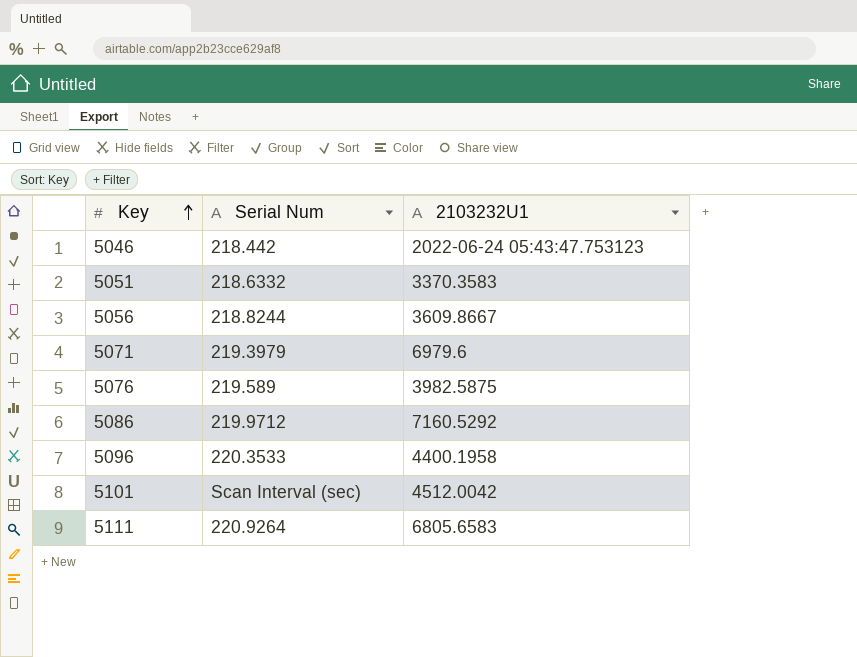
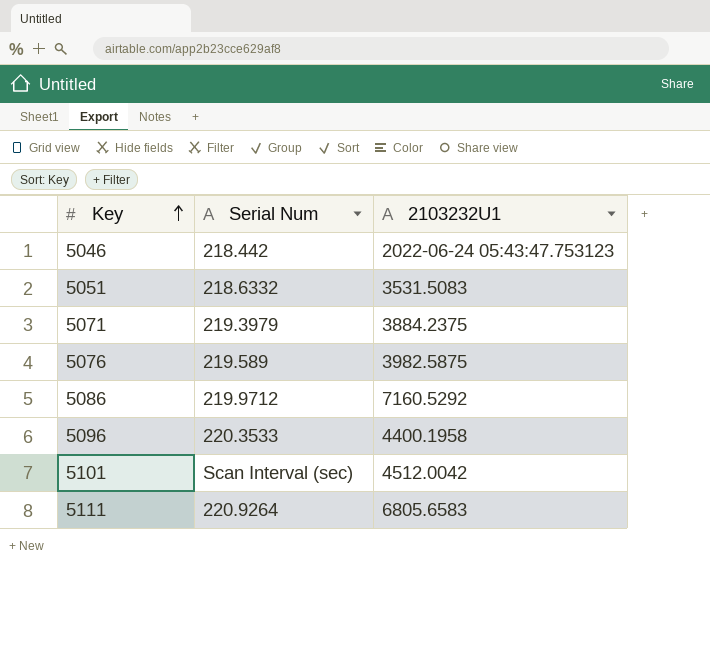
row 5056: 218.8244 | 3609.8667 -> none
5051 | 2103232U1: 3370.3583 -> 3531.5083
5071 | 2103232U1: 6979.6 -> 3884.2375

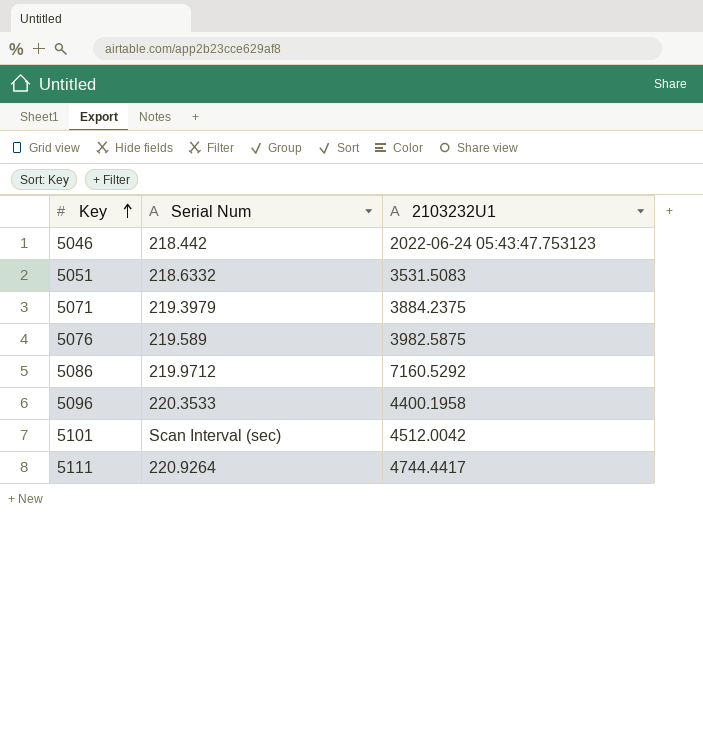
5111 | 2103232U1: 6805.6583 -> 4744.4417

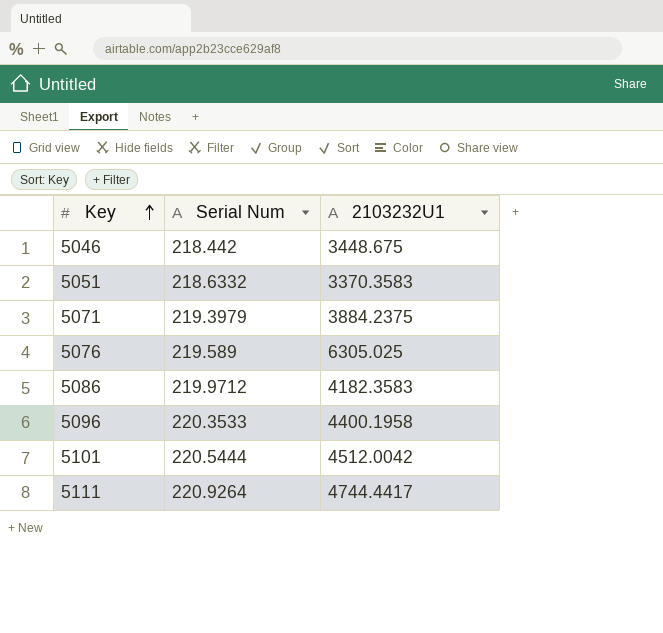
5046 | 2103232U1: 2022-06-24 05:43:47.753123 -> 3448.675
5051 | 2103232U1: 3531.5083 -> 3370.3583
5076 | 2103232U1: 3982.5875 -> 6305.025
5086 | 2103232U1: 7160.5292 -> 4182.3583
5101 | Serial Num: Scan Interval (sec) -> 220.5444

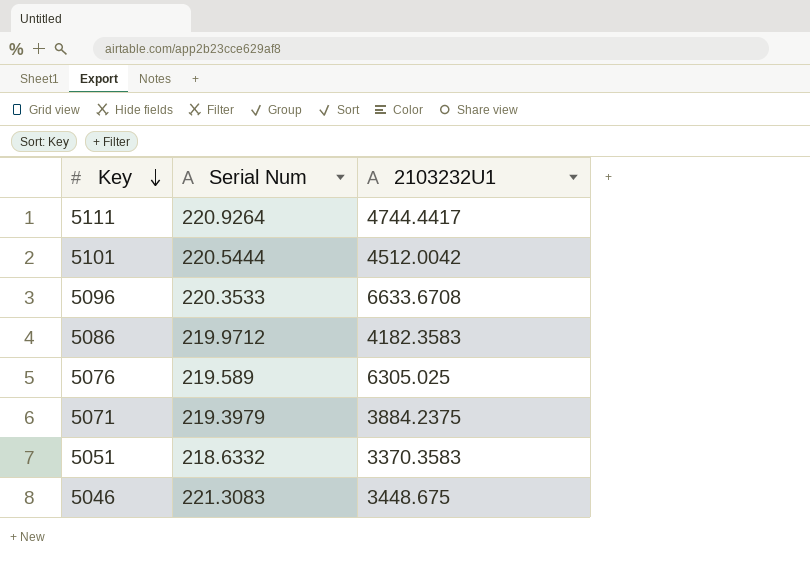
row order: Key ascending -> Key descending
5096 | 2103232U1: 4400.1958 -> 6633.6708
5046 | Serial Num: 218.442 -> 221.3083

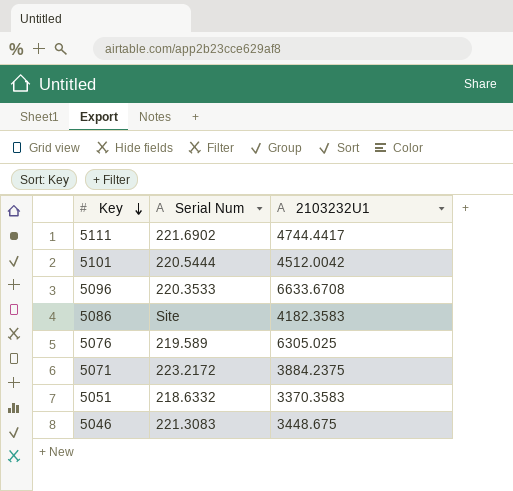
5111 | Serial Num: 220.9264 -> 221.6902
5086 | Serial Num: 219.9712 -> Site
5071 | Serial Num: 219.3979 -> 223.2172

